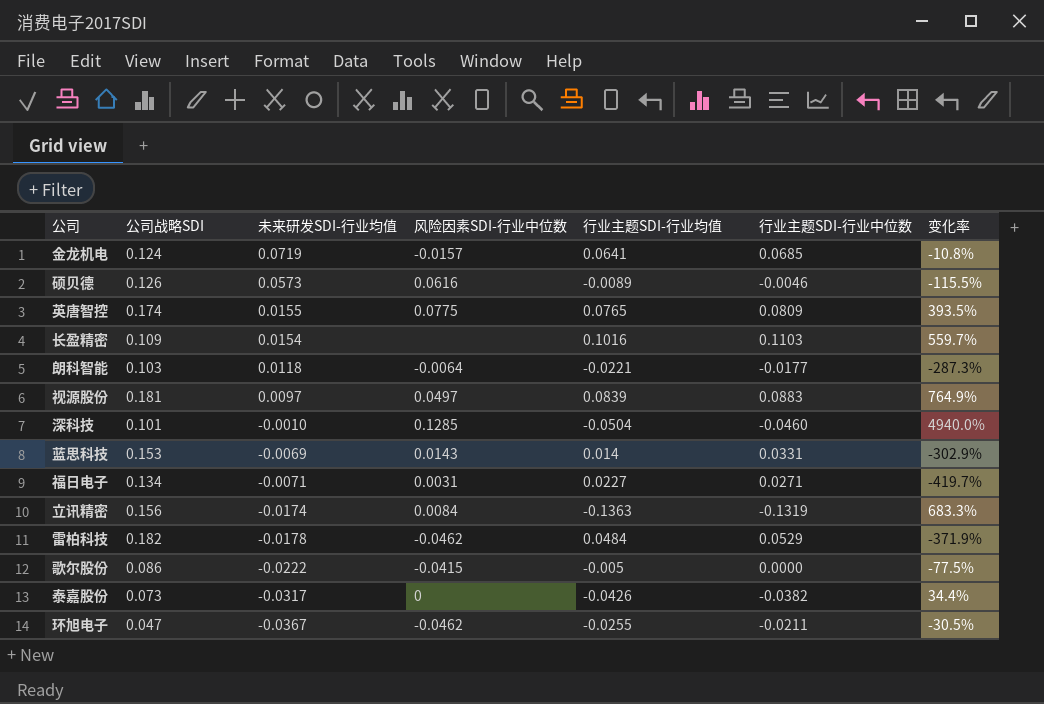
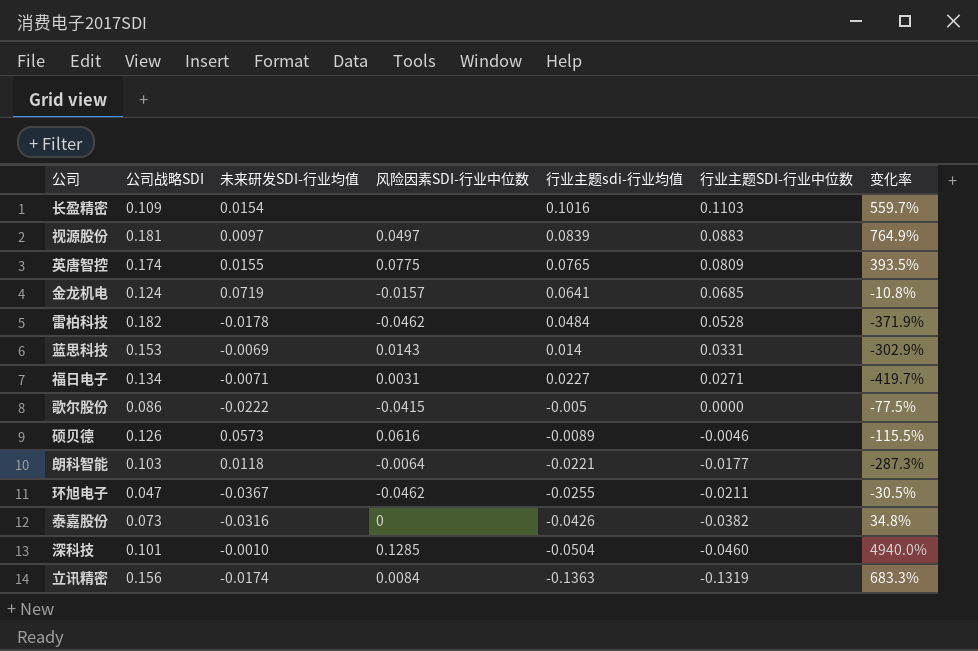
row order: 未来研发SDI-行业均值 descending -> 行业主题SDI-行业中位数 descending
column name: 行业主题SDI-行业均值 -> 行业主题sdi-行业均值
雷柏科技 | 行业主题SDI-行业中位数: 0.0529 -> 0.0528
泰嘉股份 | 未来研发SDI-行业均值: -0.0317 -> -0.0316
泰嘉股份 | 变化率: 34.4% -> 34.8%

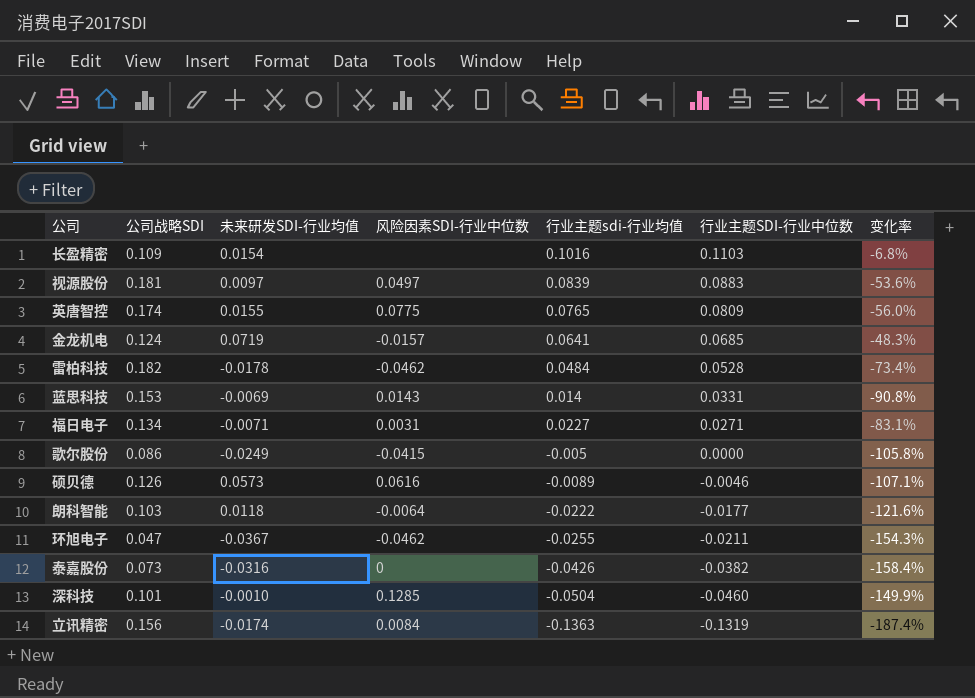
column 变化率 | formula: ([行业主题sdi-行业均值] - [未来研发SDI-行业均值]) / [未来研发SDI-行业均值] -> ([行业主题sdi-行业均值] - [公司战略SDI]) / [公司战略SDI]
歌尔股份 | 未来研发SDI-行业均值: -0.0222 -> -0.0249
朗科智能 | 行业主题sdi-行业均值: -0.0221 -> -0.0222

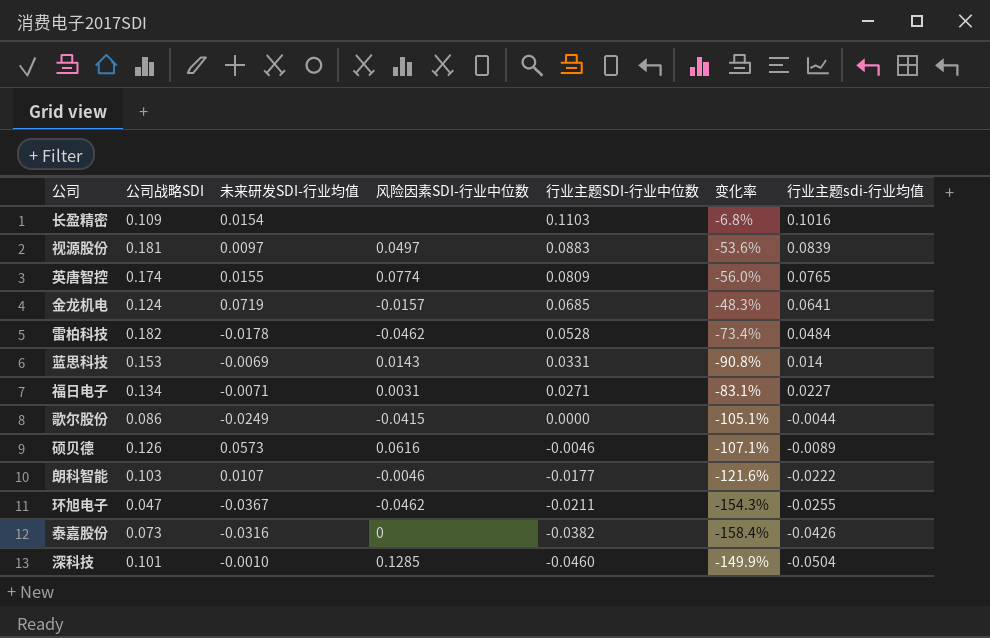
column 行业主题sdi-行业均值 | position: 5 -> 7
row 立讯精密: 0.156 | -0.0174 | 0.0084 | -0.1363 | -0.1319 | -187.4% -> none
英唐智控 | 风险因素SDI-行业中位数: 0.0775 -> 0.0774
歌尔股份 | 变化率: -105.8% -> -105.1%
歌尔股份 | 行业主题sdi-行业均值: -0.005 -> -0.0044
朗科智能 | 未来研发SDI-行业均值: 0.0118 -> 0.0107
朗科智能 | 风险因素SDI-行业中位数: -0.0064 -> -0.0046

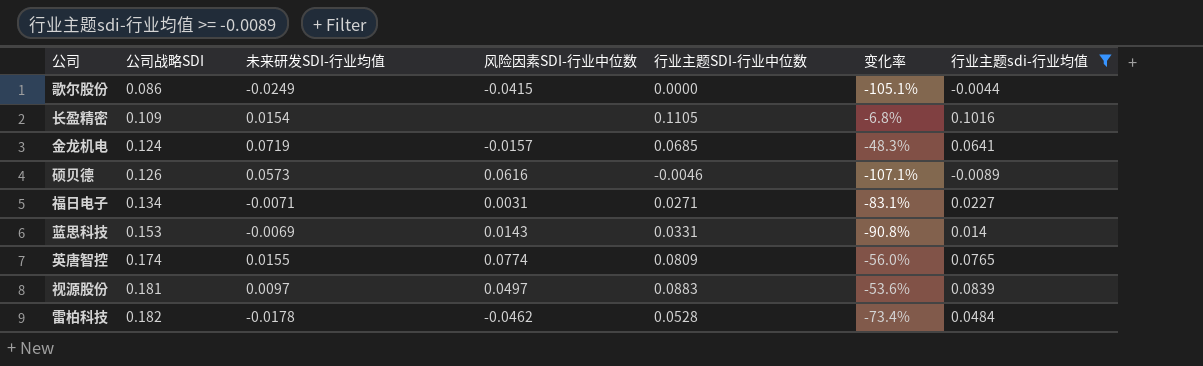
filter: none -> 行业主题sdi-行业均值 >= -0.0089
row order: 行业主题SDI-行业中位数 descending -> 公司战略SDI ascending
长盈精密 | 行业主题SDI-行业中位数: 0.1103 -> 0.1105

